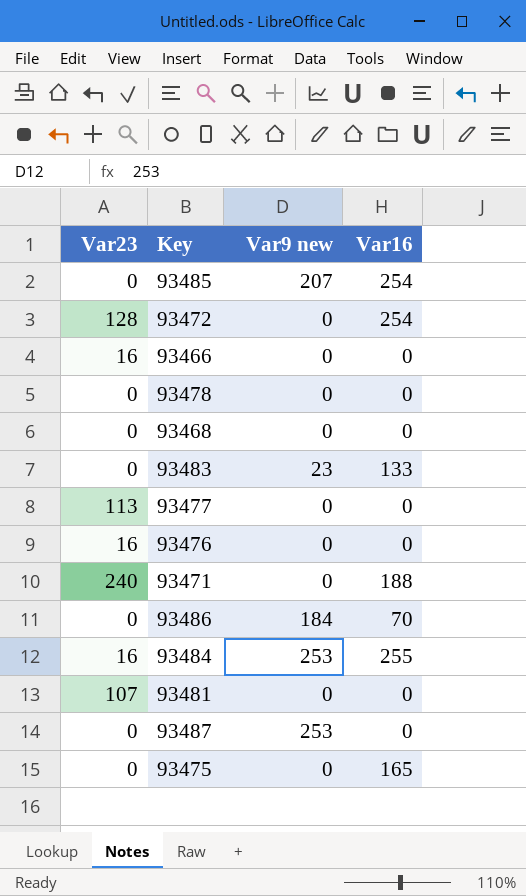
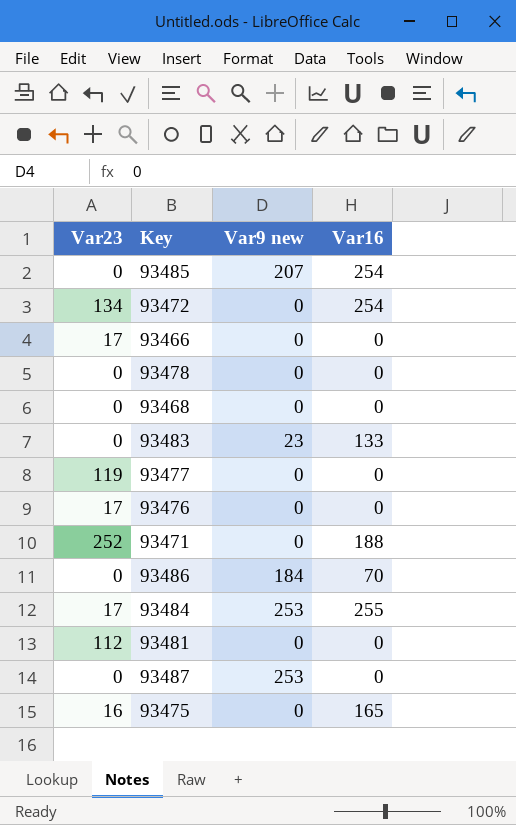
93472 | Var23: 128 -> 134
93466 | Var23: 16 -> 17
93477 | Var23: 113 -> 119
93476 | Var23: 16 -> 17
93471 | Var23: 240 -> 252
93484 | Var23: 16 -> 17
93481 | Var23: 107 -> 112
93475 | Var23: 0 -> 16

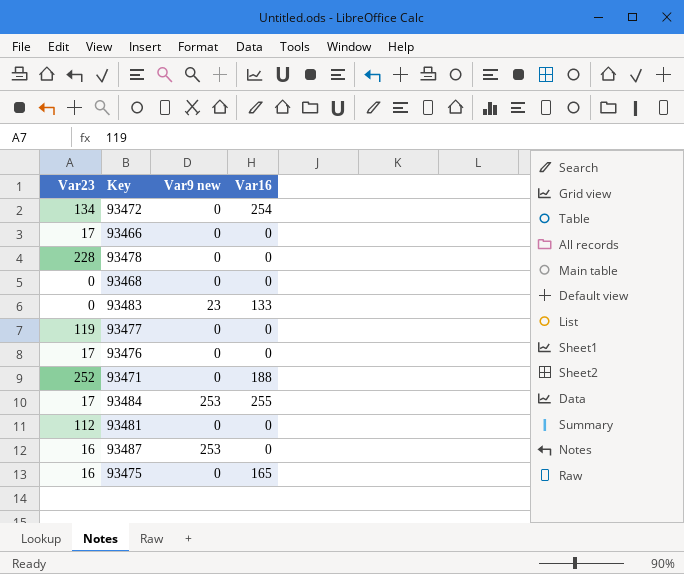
row 93485: 0 | 207 | 254 -> none
row 93486: 0 | 184 | 70 -> none
93478 | Var23: 0 -> 228
93487 | Var23: 0 -> 16

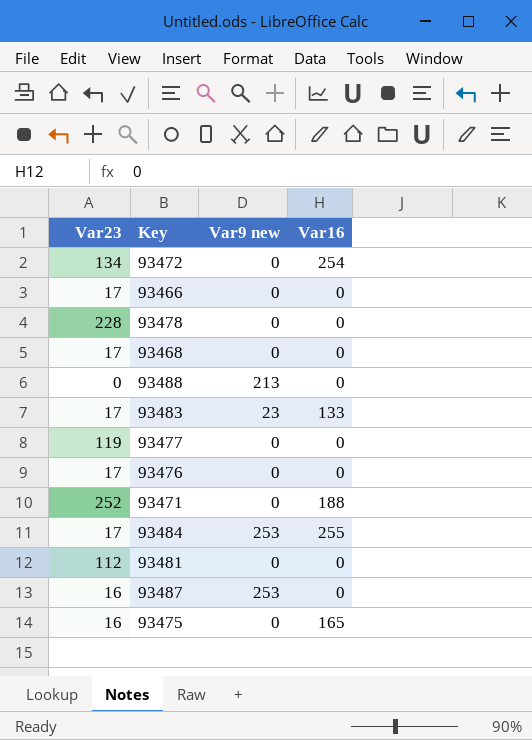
93468 | Var23: 0 -> 17
row 93488: none -> 0 | 213 | 0
93483 | Var23: 0 -> 17

